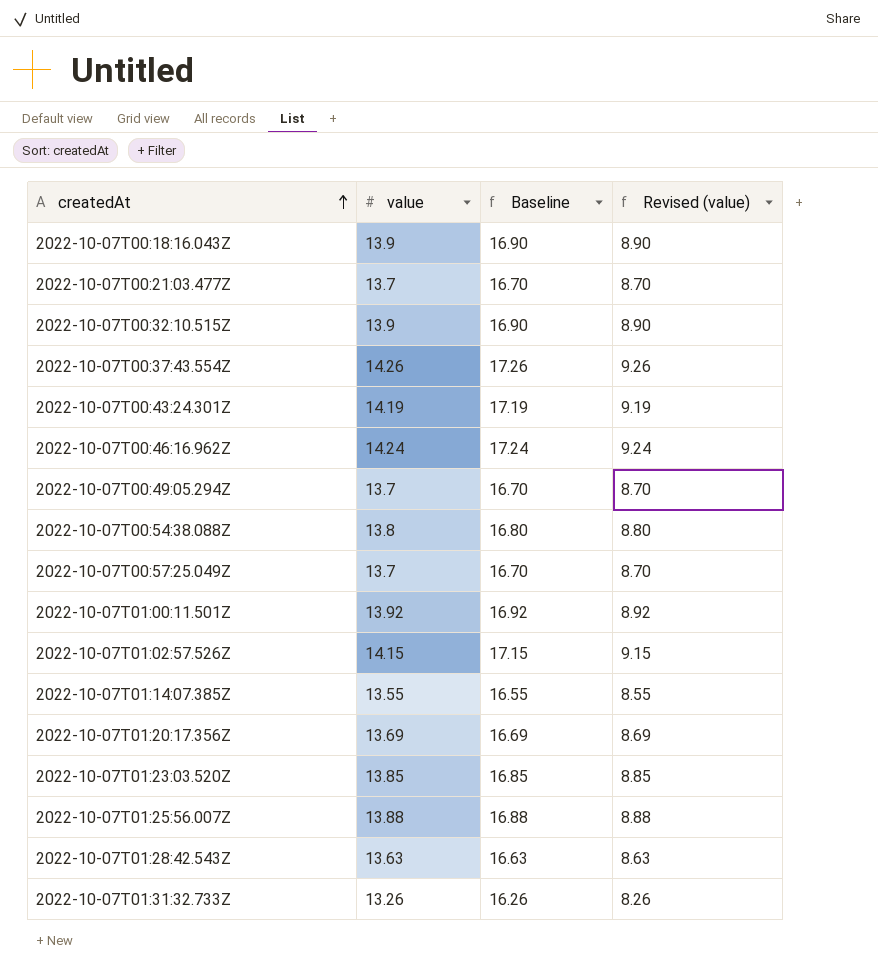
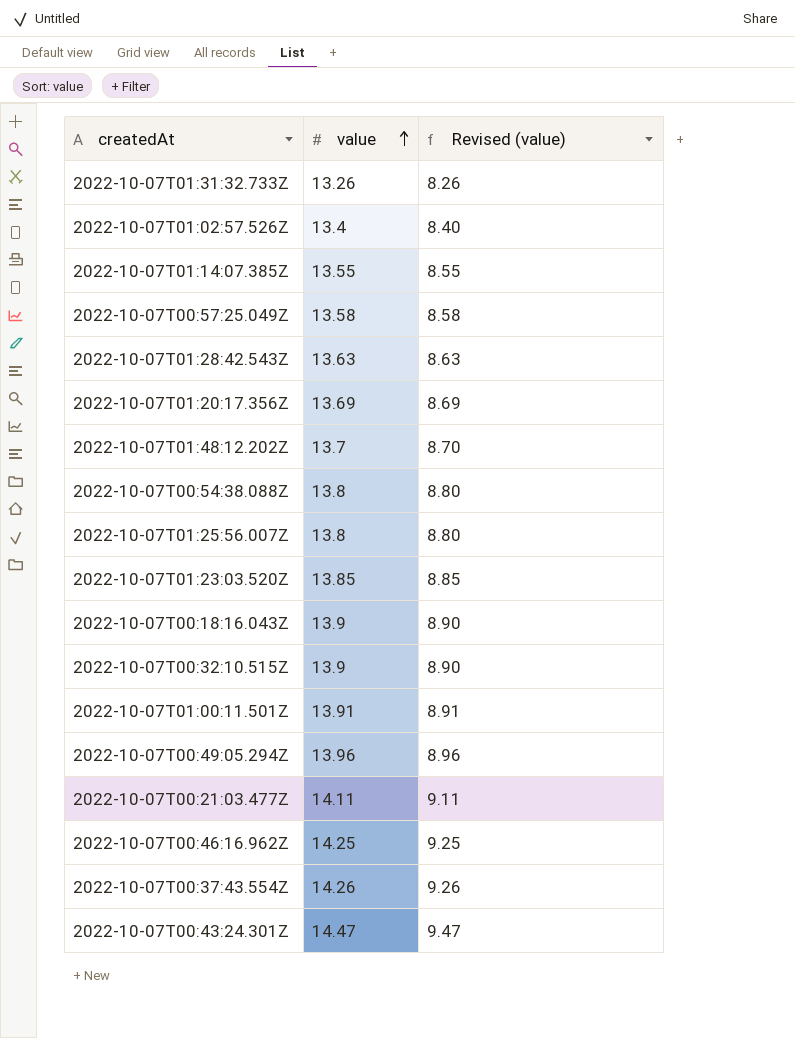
row order: createdAt ascending -> value ascending
column Baseline | formula: [value] + 3 -> none
2022-10-07T01:02:57.526Z | value: 14.15 -> 13.4
2022-10-07T01:02:57.526Z | Revised (value): 9.15 -> 8.40
2022-10-07T00:57:25.049Z | value: 13.7 -> 13.58
2022-10-07T00:57:25.049Z | Revised (value): 8.70 -> 8.58
row 2022-10-07T01:48:12.202Z: none -> 13.7 | 8.70
2022-10-07T01:25:56.007Z | value: 13.88 -> 13.8
2022-10-07T01:25:56.007Z | Revised (value): 8.88 -> 8.80
2022-10-07T01:00:11.501Z | value: 13.92 -> 13.91
2022-10-07T01:00:11.501Z | Revised (value): 8.92 -> 8.91
2022-10-07T00:49:05.294Z | value: 13.7 -> 13.96
2022-10-07T00:49:05.294Z | Revised (value): 8.70 -> 8.96
2022-10-07T00:21:03.477Z | value: 13.7 -> 14.11
2022-10-07T00:21:03.477Z | Revised (value): 8.70 -> 9.11
2022-10-07T00:46:16.962Z | value: 14.24 -> 14.25
2022-10-07T00:46:16.962Z | Revised (value): 9.24 -> 9.25
2022-10-07T00:43:24.301Z | value: 14.19 -> 14.47
2022-10-07T00:43:24.301Z | Revised (value): 9.19 -> 9.47

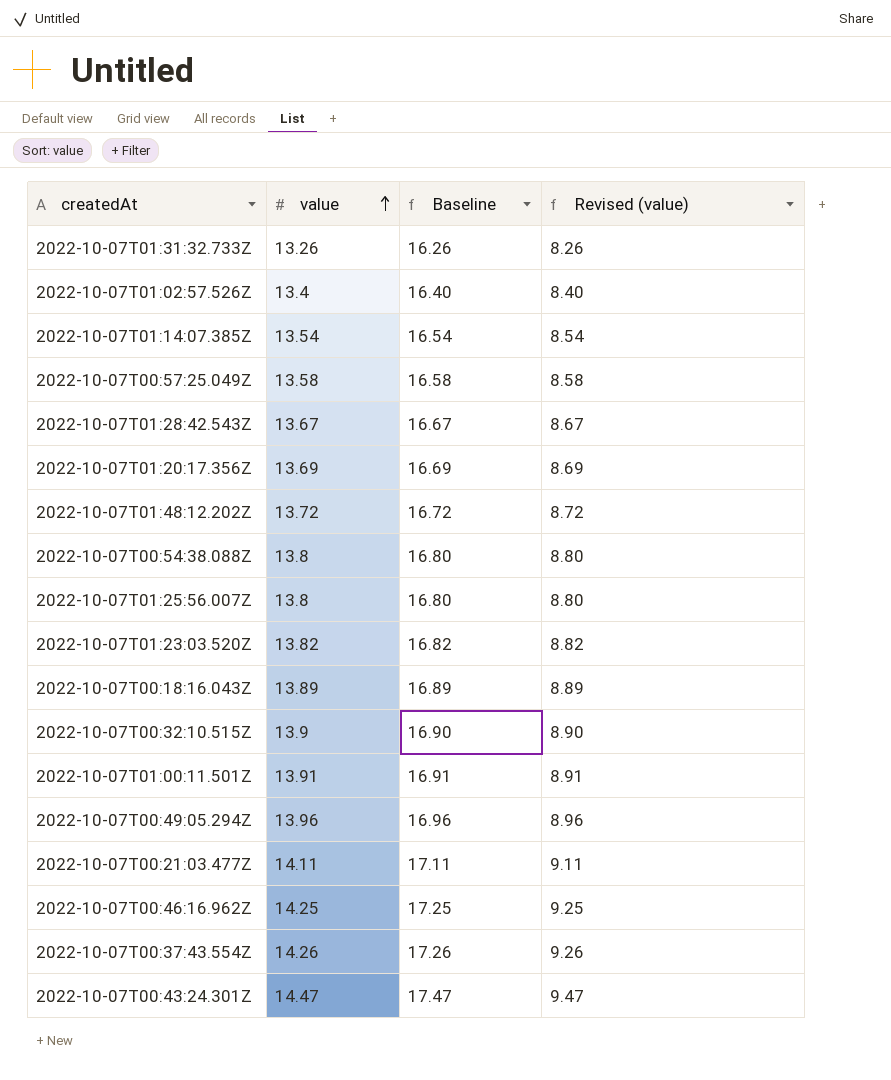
column Baseline | formula: none -> [value] + 3
2022-10-07T01:14:07.385Z | value: 13.55 -> 13.54
2022-10-07T01:14:07.385Z | Revised (value): 8.55 -> 8.54
2022-10-07T01:28:42.543Z | value: 13.63 -> 13.67
2022-10-07T01:28:42.543Z | Revised (value): 8.63 -> 8.67
2022-10-07T01:48:12.202Z | value: 13.7 -> 13.72
2022-10-07T01:48:12.202Z | Revised (value): 8.70 -> 8.72
2022-10-07T01:23:03.520Z | value: 13.85 -> 13.82
2022-10-07T01:23:03.520Z | Revised (value): 8.85 -> 8.82
2022-10-07T00:18:16.043Z | value: 13.9 -> 13.89
2022-10-07T00:18:16.043Z | Revised (value): 8.90 -> 8.89

